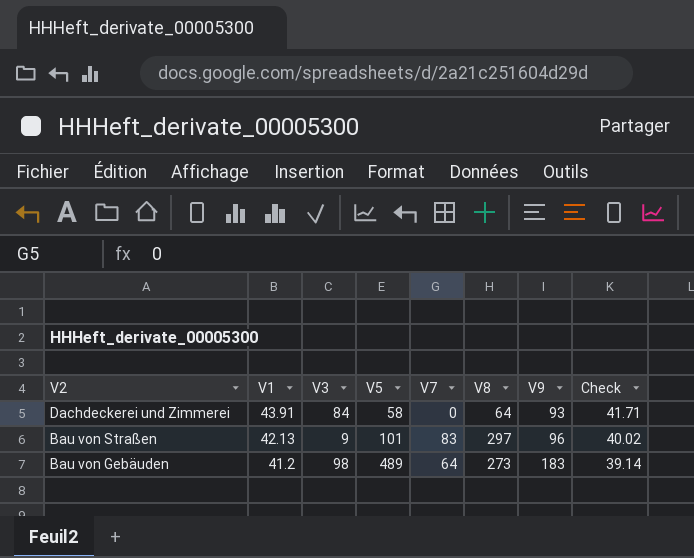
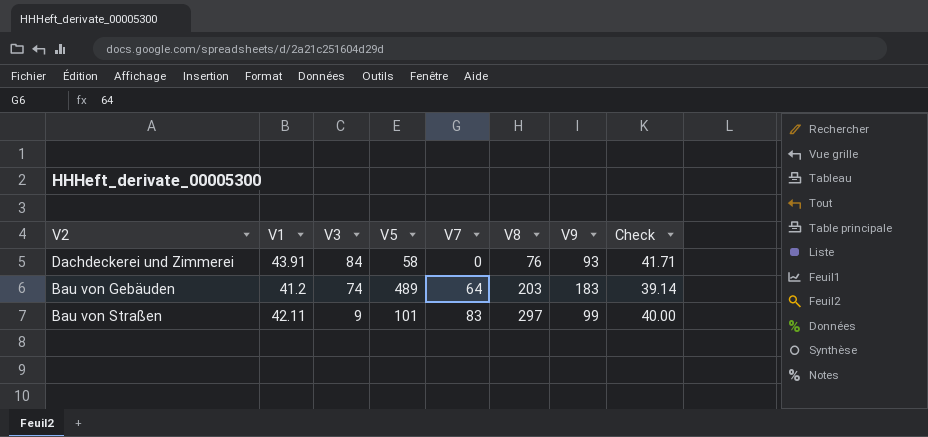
row order: V2 descending -> V3 descending
Dachdeckerei und Zimmerei | V8: 64 -> 76
Bau von Gebäuden | V3: 98 -> 74
Bau von Gebäuden | V8: 273 -> 203
Bau von Straßen | V1: 42.13 -> 42.11
Bau von Straßen | V9: 96 -> 99
Bau von Straßen | Check: 40.02 -> 40.00

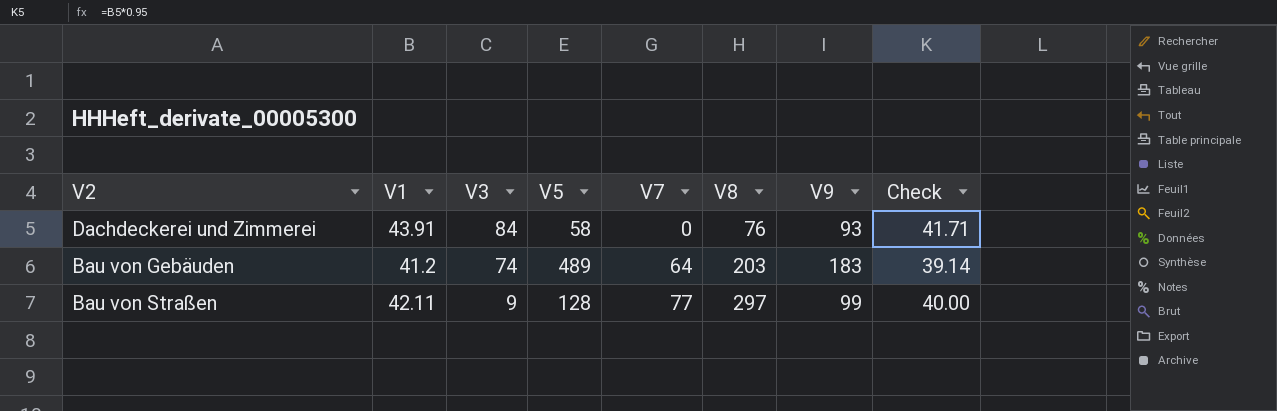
Bau von Straßen | V5: 101 -> 128
Bau von Straßen | V7: 83 -> 77

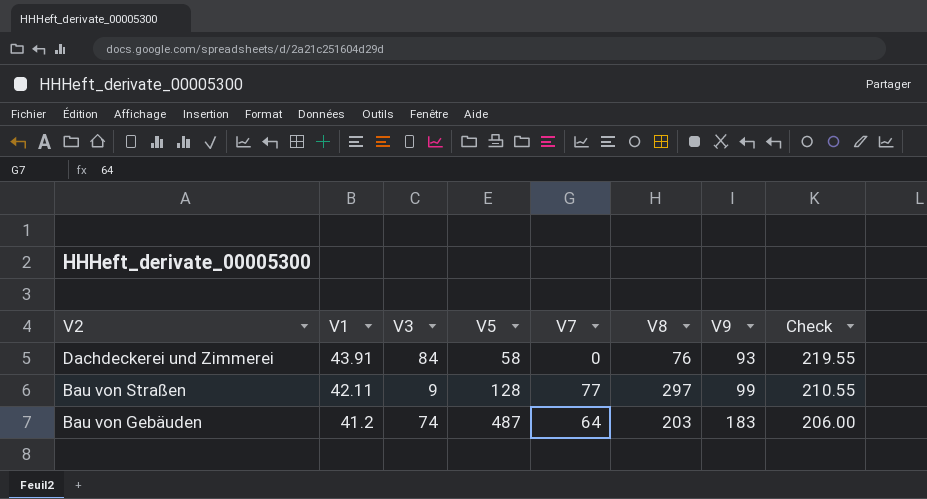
row order: V3 descending -> V2 descending
column Check | formula: [V1] * 0.95 -> [V1] * 5
Bau von Gebäuden | V5: 489 -> 487

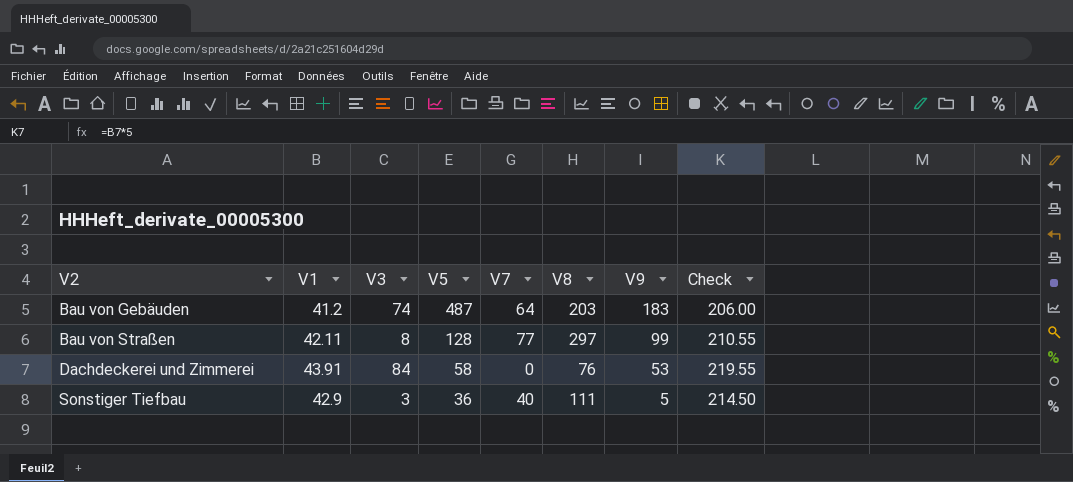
row order: V2 descending -> V2 ascending
Bau von Straßen | V3: 9 -> 8
Dachdeckerei und Zimmerei | V9: 93 -> 53
row Sonstiger Tiefbau: none -> 42.9 | 3 | 36 | 40 | 111 | 5 | 214.50

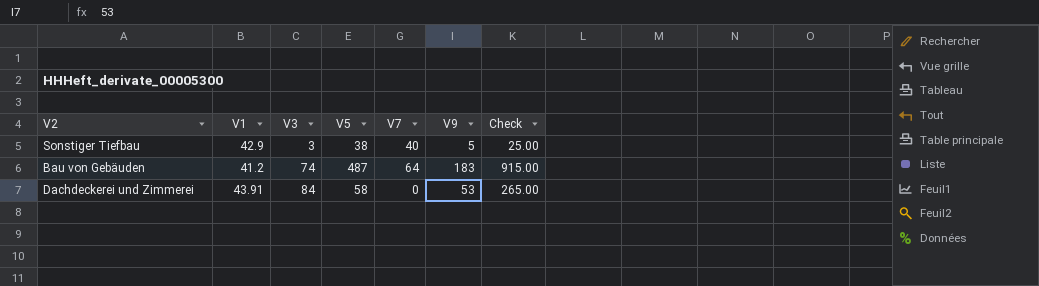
row order: V2 ascending -> V3 ascending
column V8 | position: 6 -> none
column Check | formula: [V1] * 5 -> [V9] * 5
row Bau von Straßen: 42.11 | 8 | 128 | 77 | 297 | 99 | 210.55 -> none
Sonstiger Tiefbau | V5: 36 -> 38

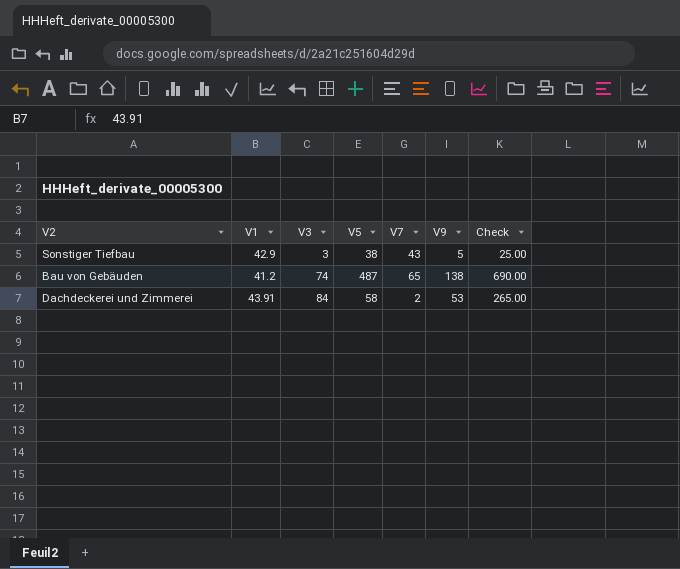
Sonstiger Tiefbau | V7: 40 -> 43
Bau von Gebäuden | V7: 64 -> 65
Bau von Gebäuden | V9: 183 -> 138
Bau von Gebäuden | Check: 915.00 -> 690.00
Dachdeckerei und Zimmerei | V7: 0 -> 2

